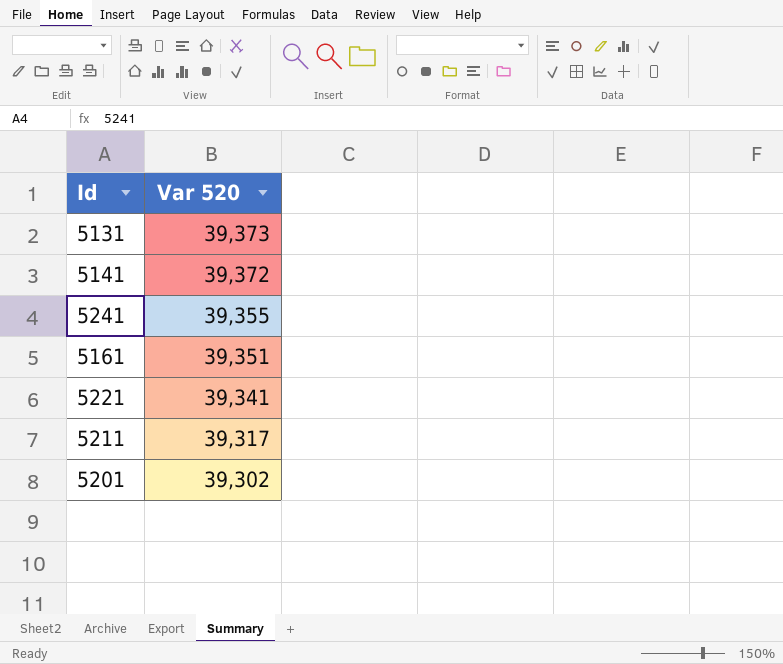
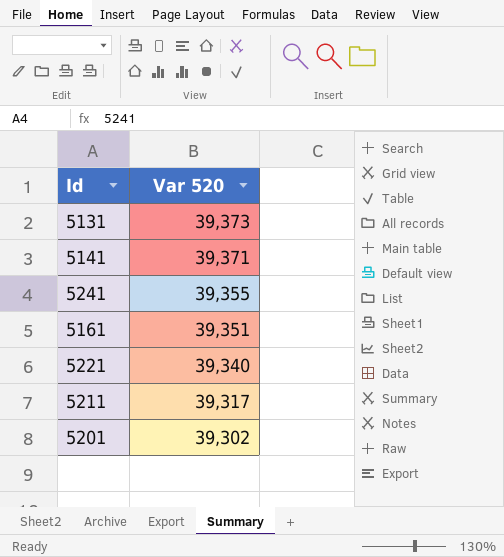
5141 | Var 520: 39,372 -> 39,371
5221 | Var 520: 39,341 -> 39,340

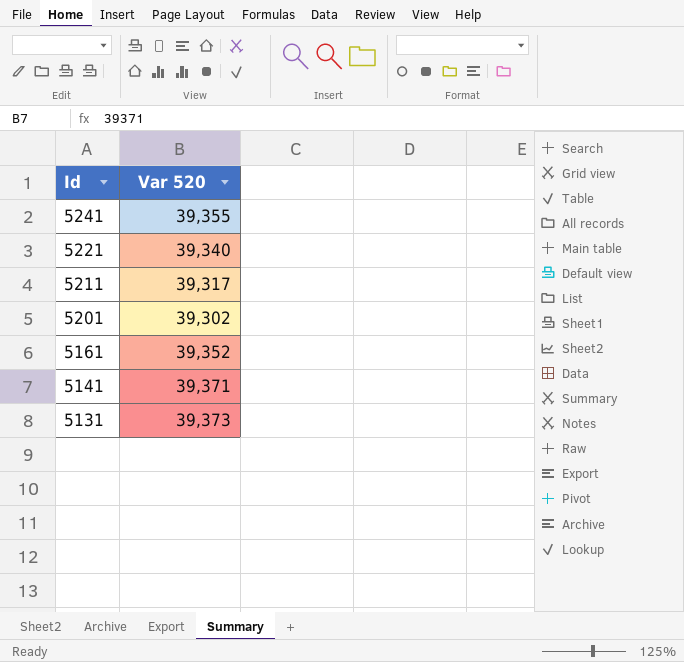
row order: Var 520 descending -> Id descending
5161 | Var 520: 39,351 -> 39,352

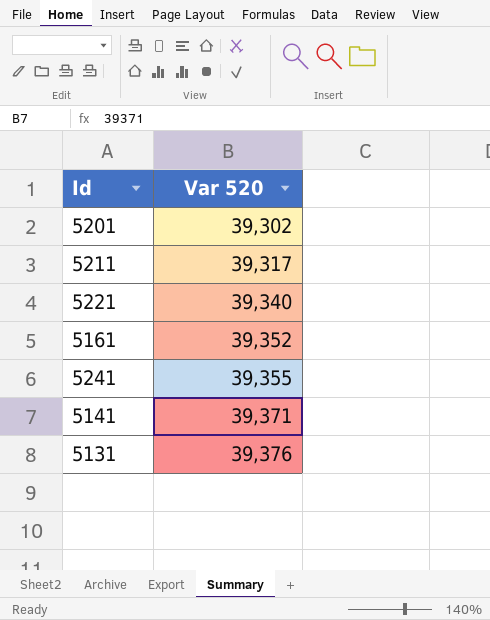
row order: Id descending -> Var 520 ascending
5131 | Var 520: 39,373 -> 39,376

